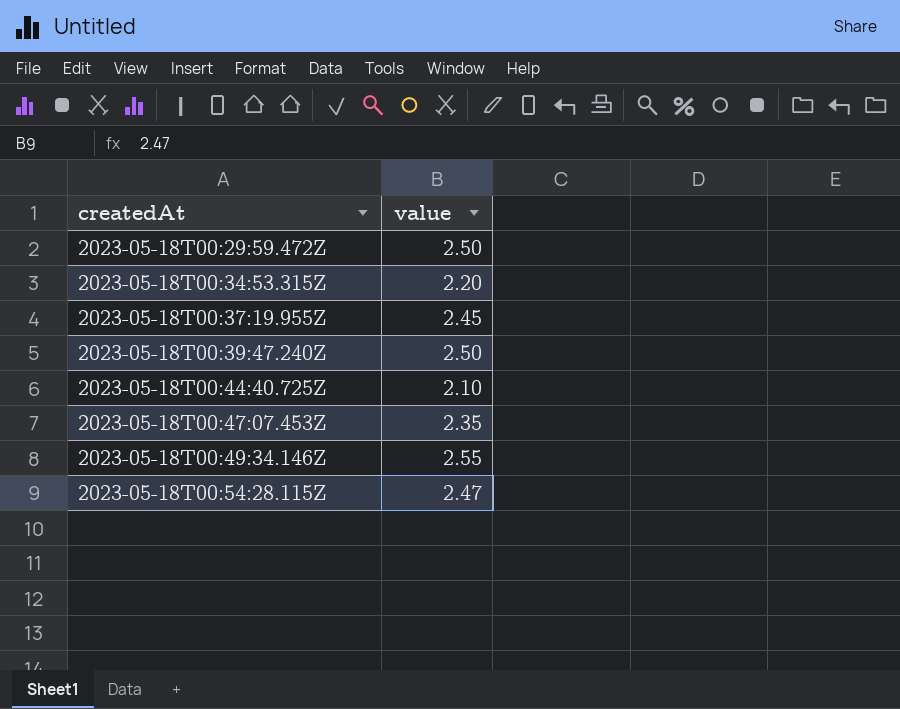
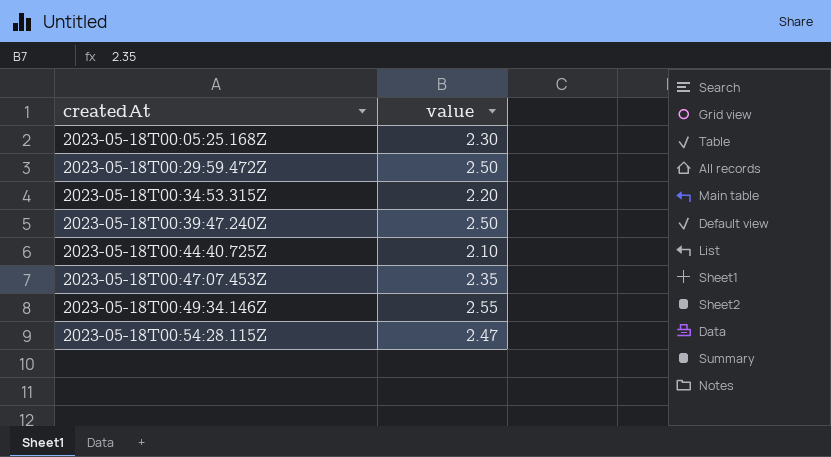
row 2023-05-18T00:37:19.955Z: 2.45 -> none
row 2023-05-18T00:05:25.168Z: none -> 2.30

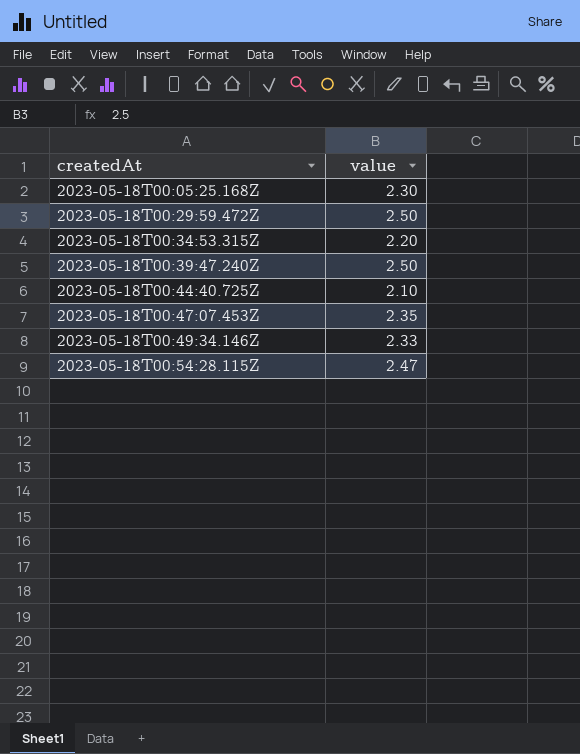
2023-05-18T00:49:34.146Z | value: 2.55 -> 2.33

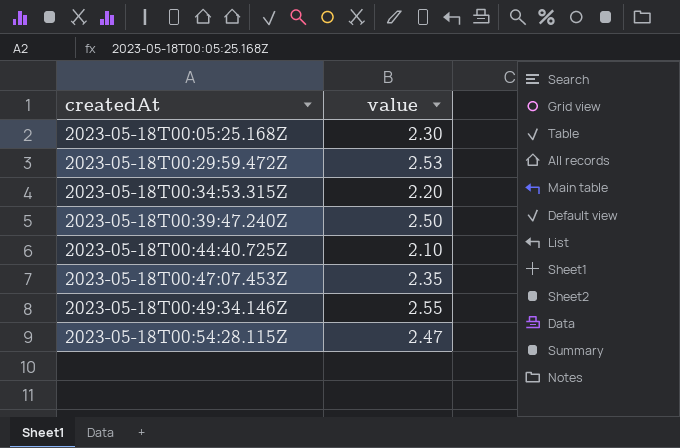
2023-05-18T00:29:59.472Z | value: 2.50 -> 2.53
2023-05-18T00:49:34.146Z | value: 2.33 -> 2.55

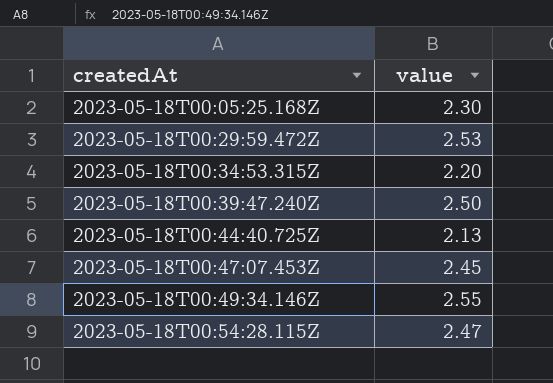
2023-05-18T00:44:40.725Z | value: 2.10 -> 2.13
2023-05-18T00:47:07.453Z | value: 2.35 -> 2.45

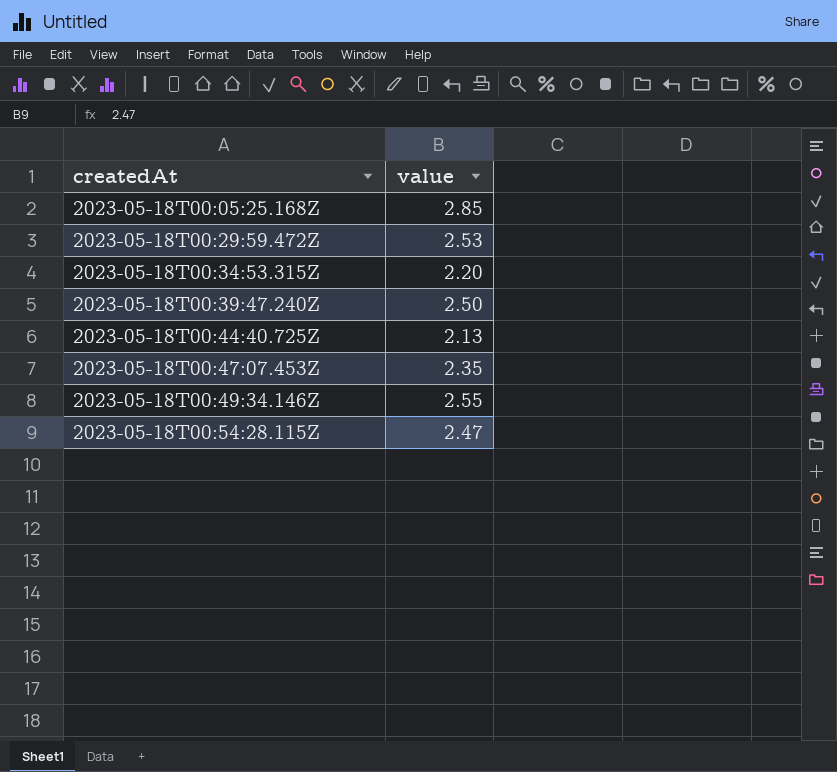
2023-05-18T00:05:25.168Z | value: 2.30 -> 2.85
2023-05-18T00:47:07.453Z | value: 2.45 -> 2.35

